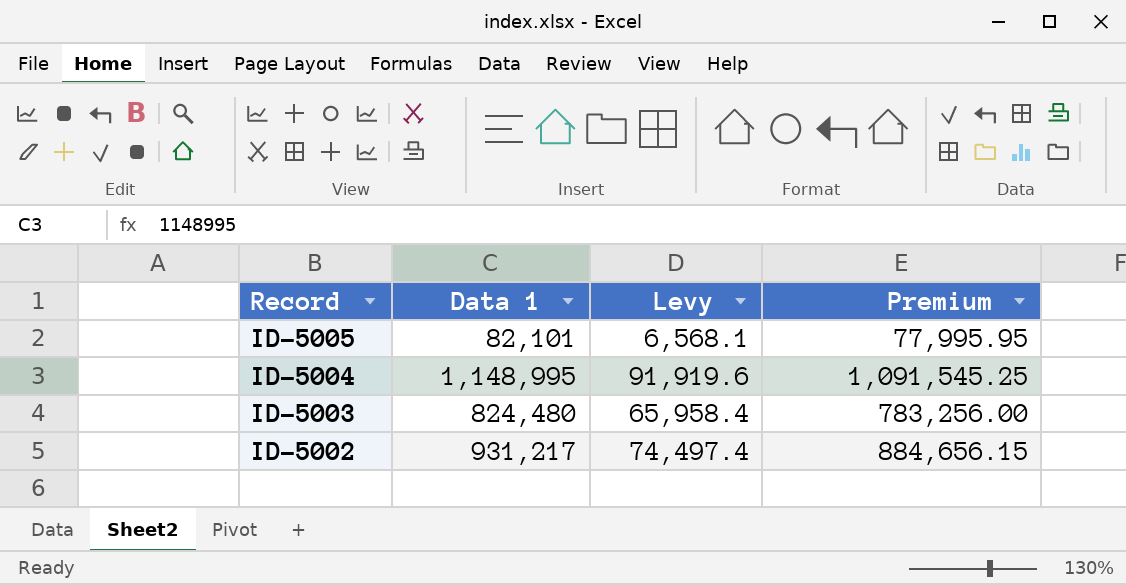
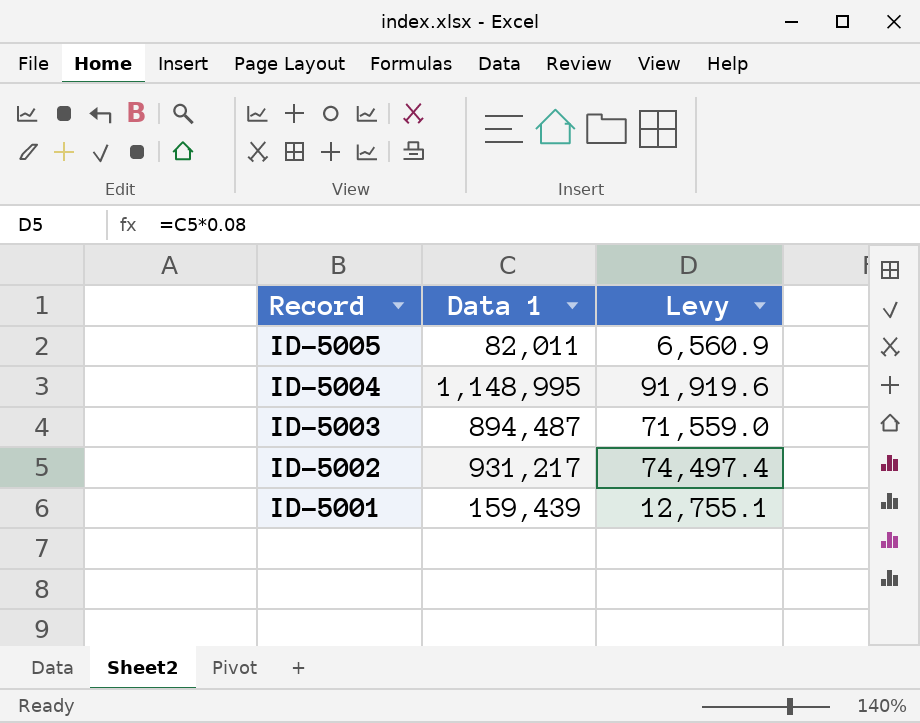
column Premium | formula: [Data 1] * 0.95 -> none
ID-5005 | Data 1: 82,101 -> 82,011
ID-5005 | Levy: 6,568.1 -> 6,560.9
ID-5003 | Data 1: 824,480 -> 894,487
ID-5003 | Levy: 65,958.4 -> 71,559.0
row ID-5001: none -> 159,439 | 12,755.1

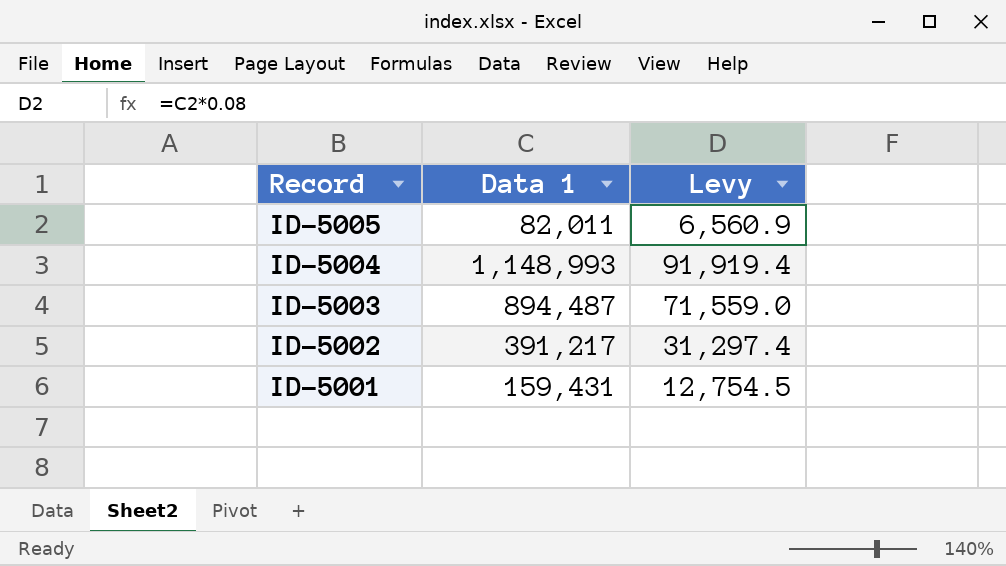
ID-5004 | Data 1: 1,148,995 -> 1,148,993
ID-5004 | Levy: 91,919.6 -> 91,919.4
ID-5002 | Data 1: 931,217 -> 391,217
ID-5002 | Levy: 74,497.4 -> 31,297.4
ID-5001 | Data 1: 159,439 -> 159,431
ID-5001 | Levy: 12,755.1 -> 12,754.5

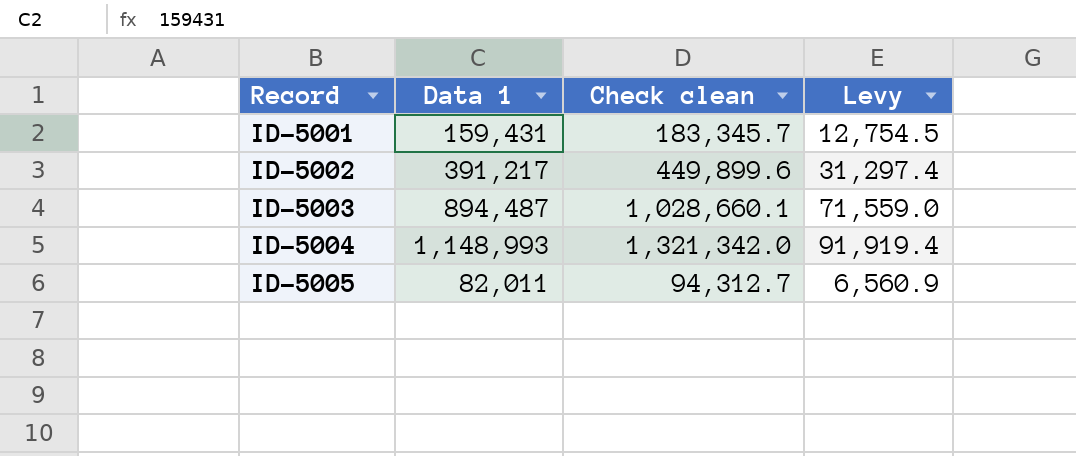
row order: Record descending -> Record ascending
column Check clean | formula: none -> [Data 1] * 1.15

